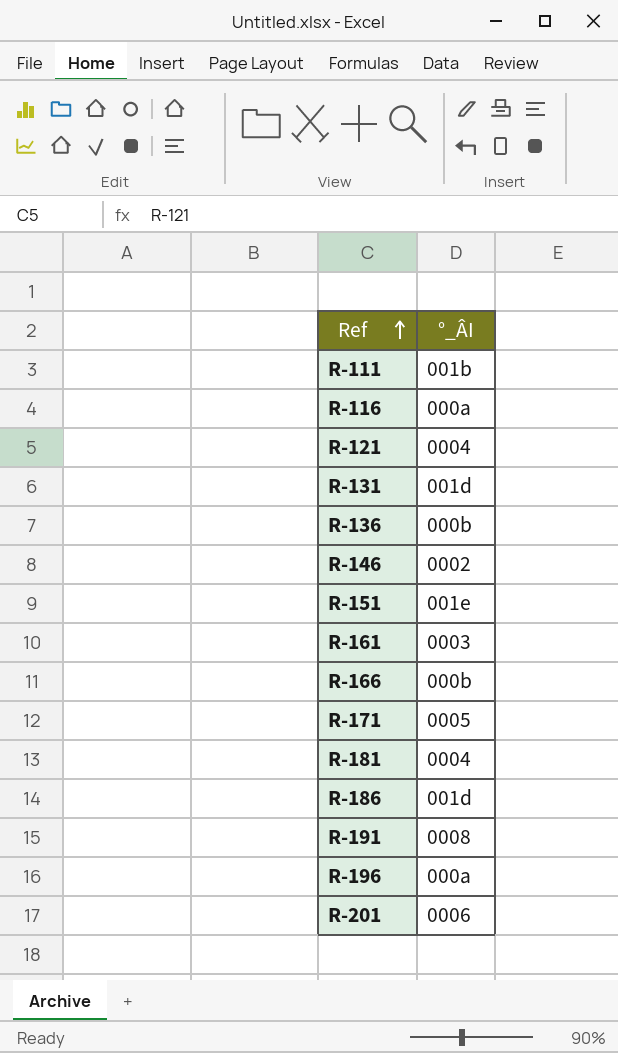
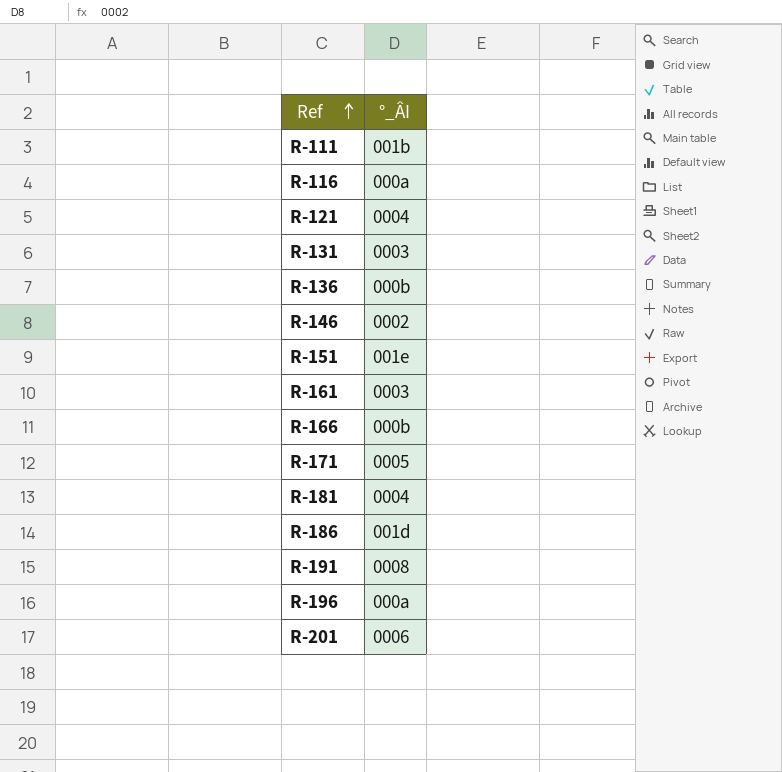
R-131 | °_ÂI: 001d -> 0003

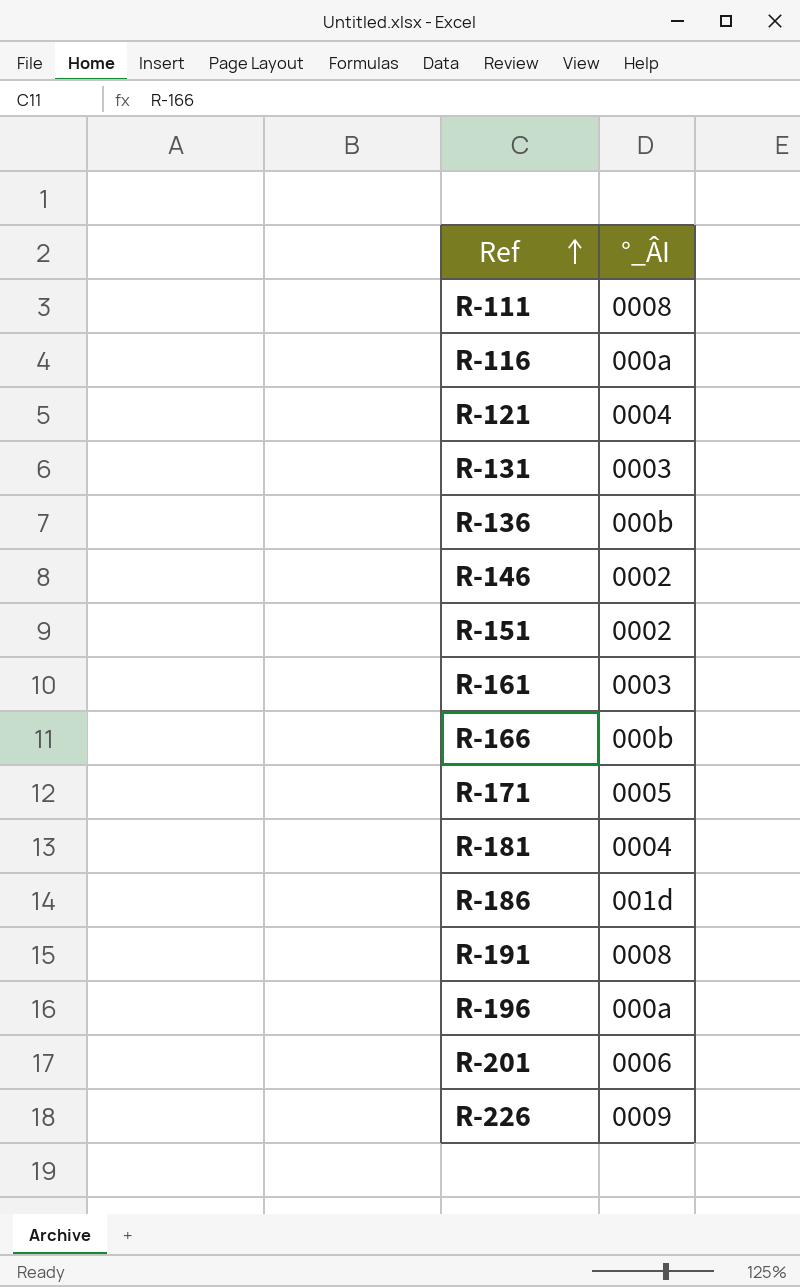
R-111 | °_ÂI: 001b -> 0008
R-151 | °_ÂI: 001e -> 0002
row R-226: none -> 0009

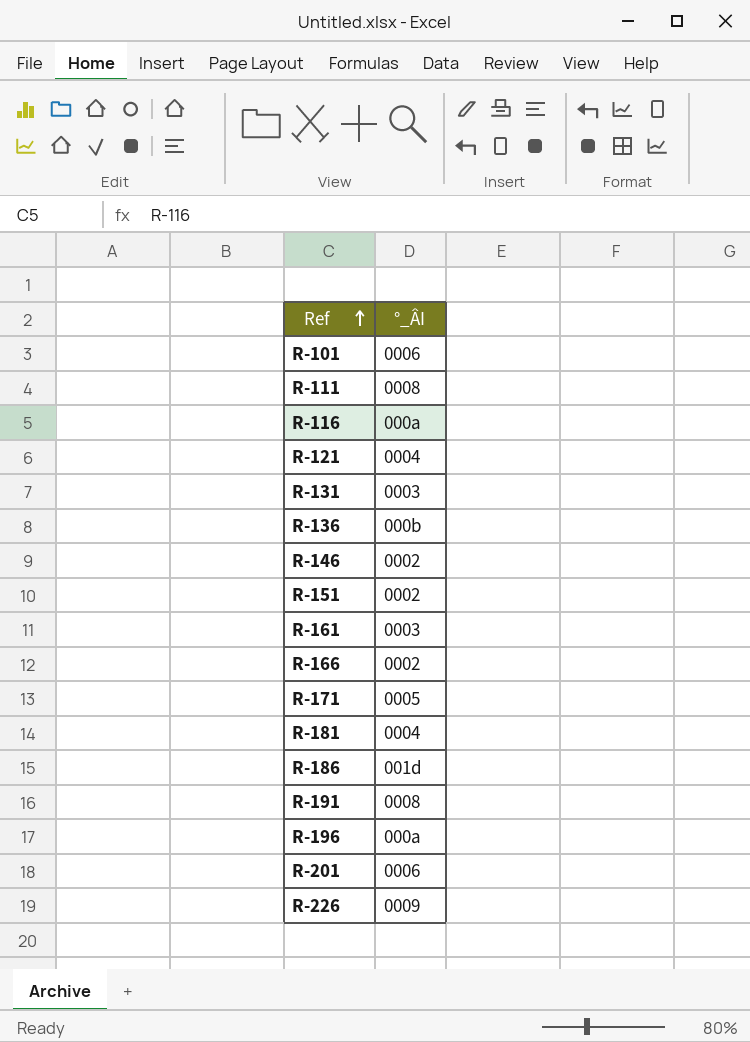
row R-101: none -> 0006
R-166 | °_ÂI: 000b -> 0002

